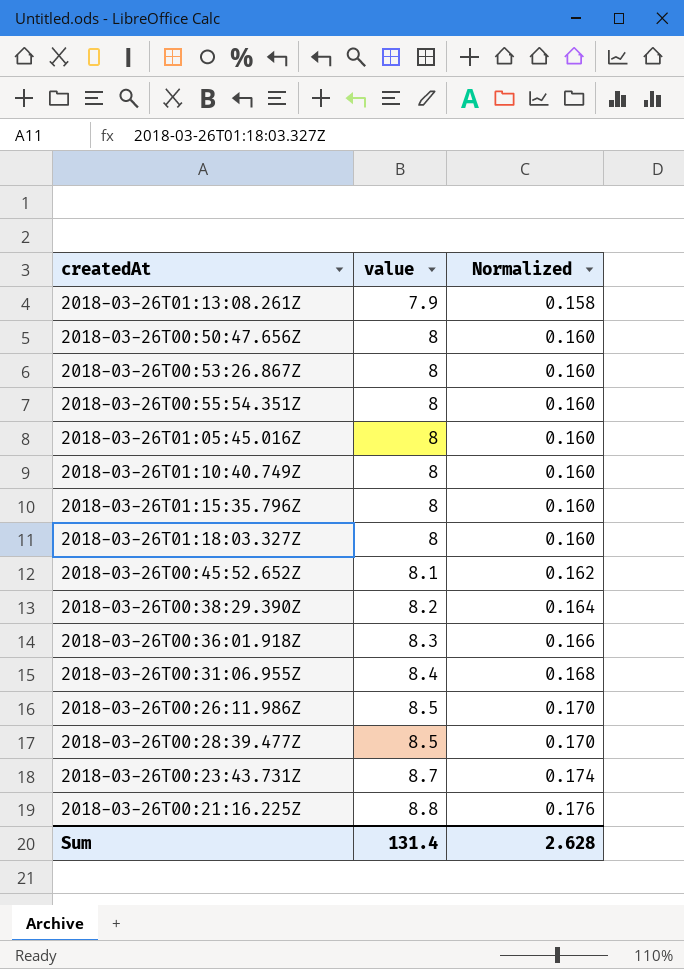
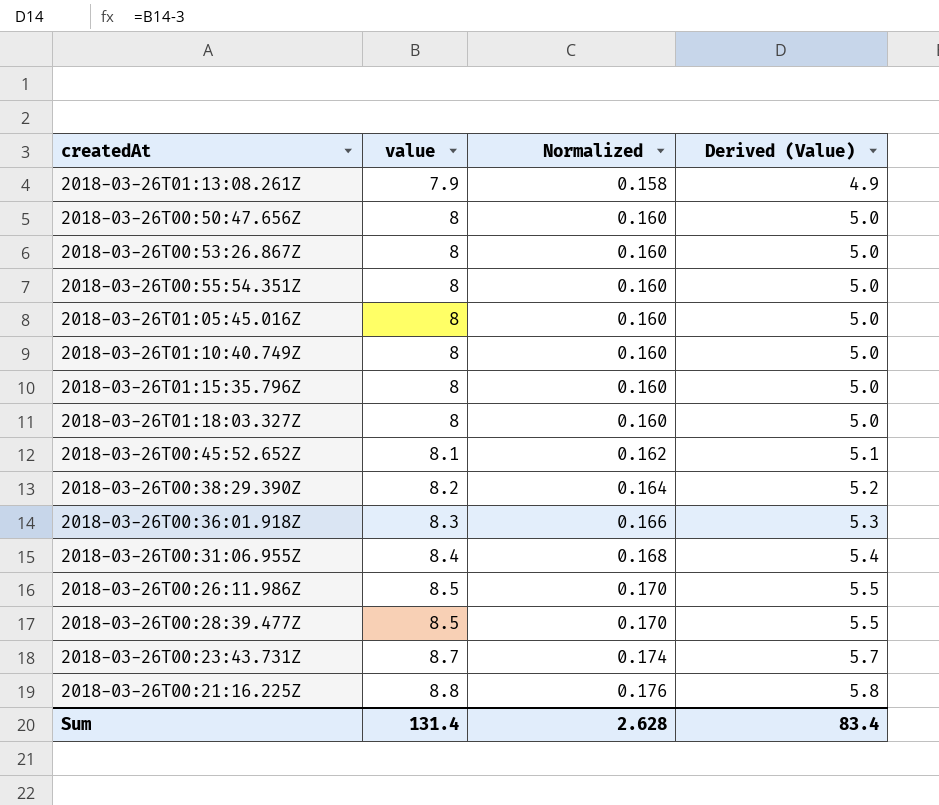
column Derived (Value) | formula: none -> [value] - 3

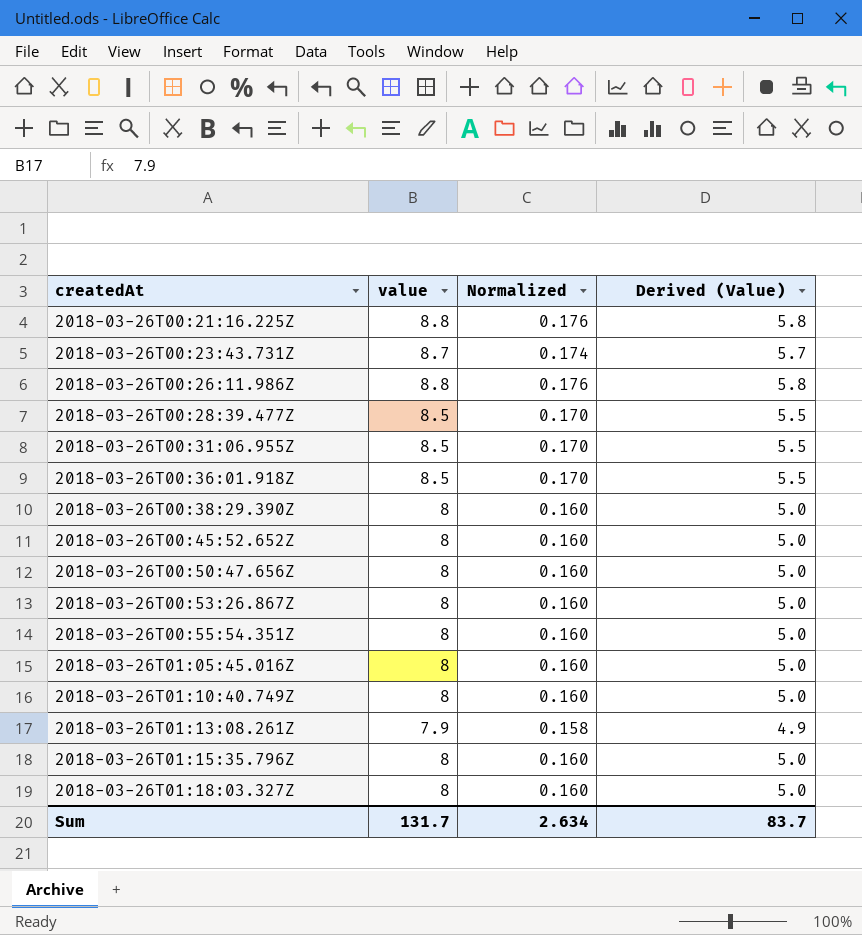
row order: value ascending -> createdAt ascending
2018-03-26T00:26:11.986Z | value: 8.5 -> 8.8
2018-03-26T00:26:11.986Z | Normalized: 0.170 -> 0.176
2018-03-26T00:26:11.986Z | Derived (Value): 5.5 -> 5.8
2018-03-26T00:31:06.955Z | value: 8.4 -> 8.5
2018-03-26T00:31:06.955Z | Normalized: 0.168 -> 0.170
2018-03-26T00:31:06.955Z | Derived (Value): 5.4 -> 5.5
2018-03-26T00:36:01.918Z | value: 8.3 -> 8.5
2018-03-26T00:36:01.918Z | Normalized: 0.166 -> 0.170
2018-03-26T00:36:01.918Z | Derived (Value): 5.3 -> 5.5
2018-03-26T00:38:29.390Z | value: 8.2 -> 8
2018-03-26T00:38:29.390Z | Normalized: 0.164 -> 0.160
2018-03-26T00:38:29.390Z | Derived (Value): 5.2 -> 5.0
2018-03-26T00:45:52.652Z | value: 8.1 -> 8
2018-03-26T00:45:52.652Z | Normalized: 0.162 -> 0.160
2018-03-26T00:45:52.652Z | Derived (Value): 5.1 -> 5.0
Sum | value: 131.4 -> 131.7
Sum | Normalized: 2.628 -> 2.634
Sum | Derived (Value): 83.4 -> 83.7

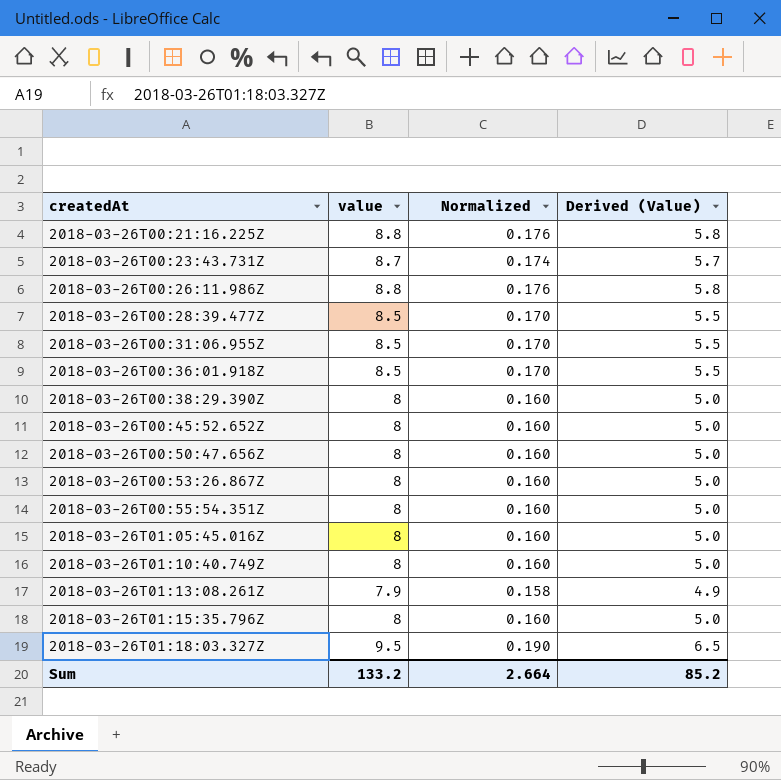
2018-03-26T01:18:03.327Z | value: 8 -> 9.5
2018-03-26T01:18:03.327Z | Normalized: 0.160 -> 0.190
2018-03-26T01:18:03.327Z | Derived (Value): 5.0 -> 6.5
Sum | value: 131.7 -> 133.2
Sum | Normalized: 2.634 -> 2.664
Sum | Derived (Value): 83.7 -> 85.2

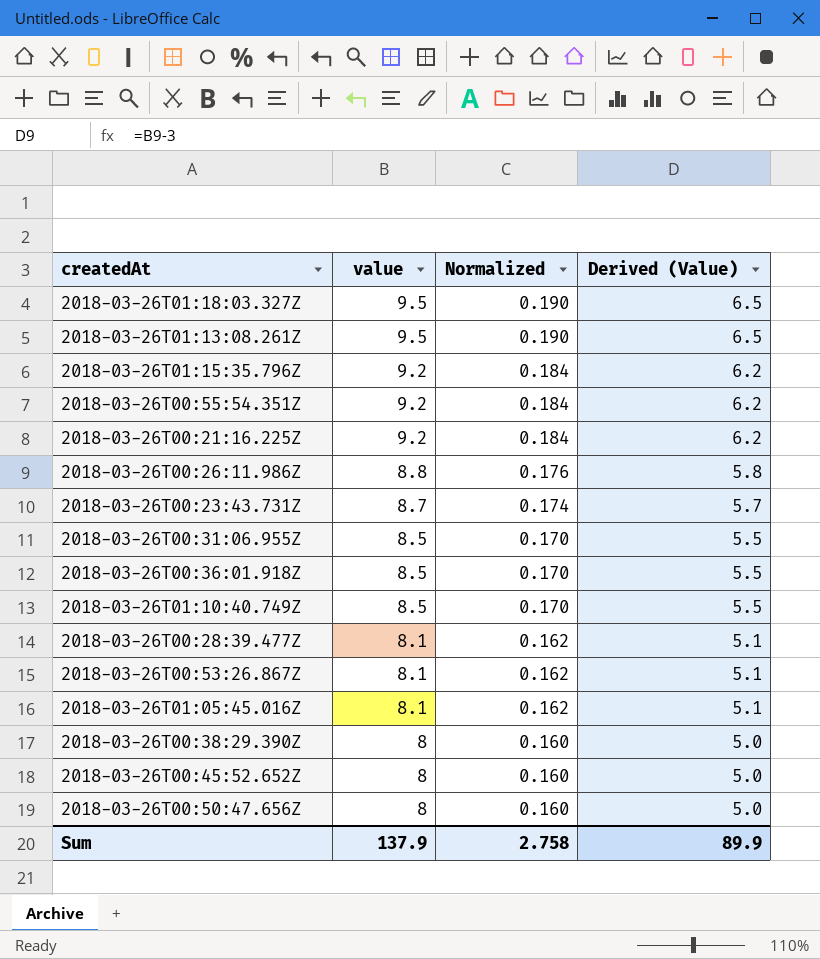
row order: createdAt ascending -> value descending
2018-03-26T01:13:08.261Z | value: 7.9 -> 9.5
2018-03-26T01:13:08.261Z | Normalized: 0.158 -> 0.190
2018-03-26T01:13:08.261Z | Derived (Value): 4.9 -> 6.5
2018-03-26T01:15:35.796Z | value: 8 -> 9.2
2018-03-26T01:15:35.796Z | Normalized: 0.160 -> 0.184
2018-03-26T01:15:35.796Z | Derived (Value): 5.0 -> 6.2
2018-03-26T00:55:54.351Z | value: 8 -> 9.2
2018-03-26T00:55:54.351Z | Normalized: 0.160 -> 0.184
2018-03-26T00:55:54.351Z | Derived (Value): 5.0 -> 6.2
2018-03-26T00:21:16.225Z | value: 8.8 -> 9.2
2018-03-26T00:21:16.225Z | Normalized: 0.176 -> 0.184
2018-03-26T00:21:16.225Z | Derived (Value): 5.8 -> 6.2
2018-03-26T01:10:40.749Z | value: 8 -> 8.5
2018-03-26T01:10:40.749Z | Normalized: 0.160 -> 0.170
2018-03-26T01:10:40.749Z | Derived (Value): 5.0 -> 5.5
2018-03-26T00:28:39.477Z | value: 8.5 -> 8.1
2018-03-26T00:28:39.477Z | Normalized: 0.170 -> 0.162
2018-03-26T00:28:39.477Z | Derived (Value): 5.5 -> 5.1
2018-03-26T00:53:26.867Z | value: 8 -> 8.1
2018-03-26T00:53:26.867Z | Normalized: 0.160 -> 0.162
2018-03-26T00:53:26.867Z | Derived (Value): 5.0 -> 5.1
2018-03-26T01:05:45.016Z | value: 8 -> 8.1
2018-03-26T01:05:45.016Z | Normalized: 0.160 -> 0.162
2018-03-26T01:05:45.016Z | Derived (Value): 5.0 -> 5.1
Sum | value: 133.2 -> 137.9
Sum | Normalized: 2.664 -> 2.758
Sum | Derived (Value): 85.2 -> 89.9

